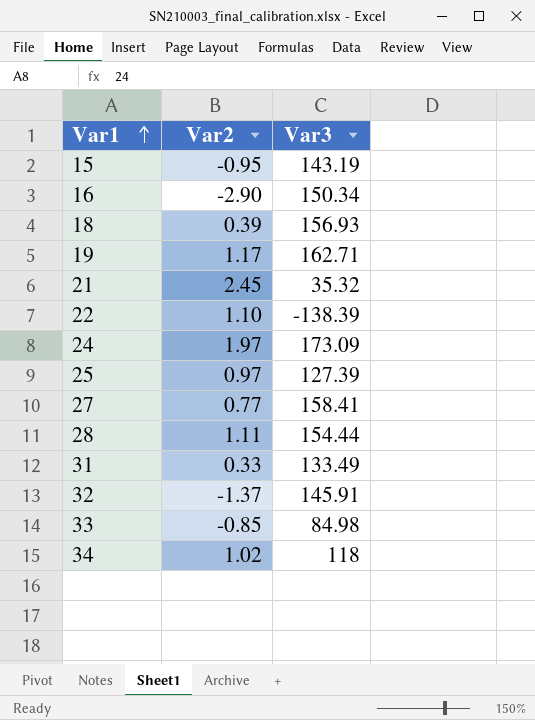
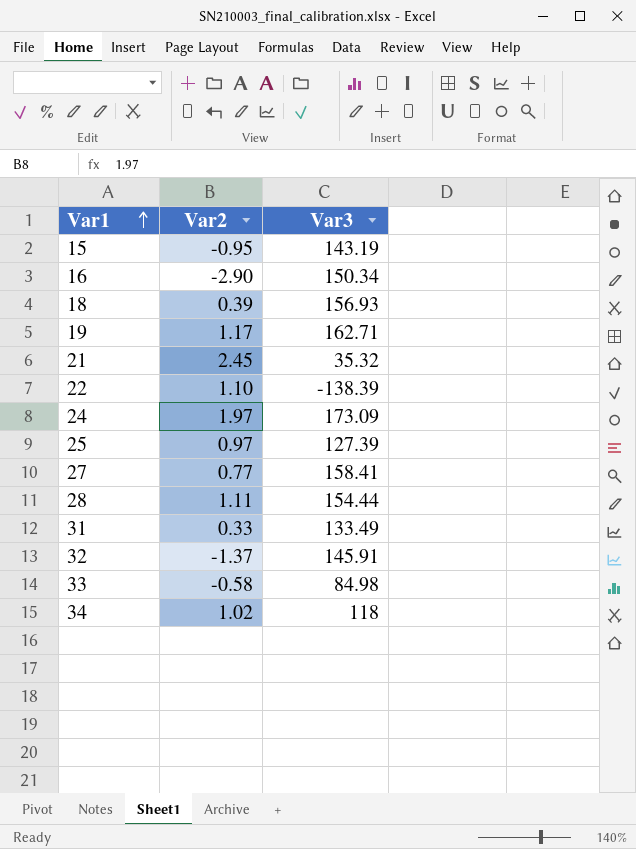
33 | Var2: -0.85 -> -0.58

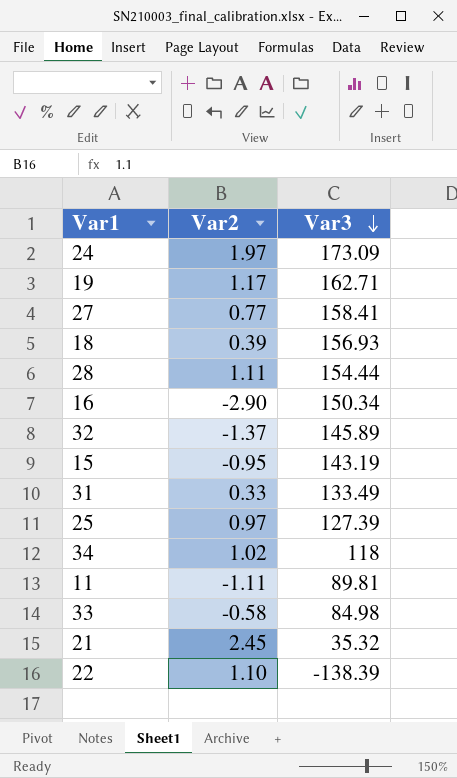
row order: Var1 ascending -> Var3 descending
32 | Var3: 145.91 -> 145.89
row 11: none -> -1.11 | 89.81

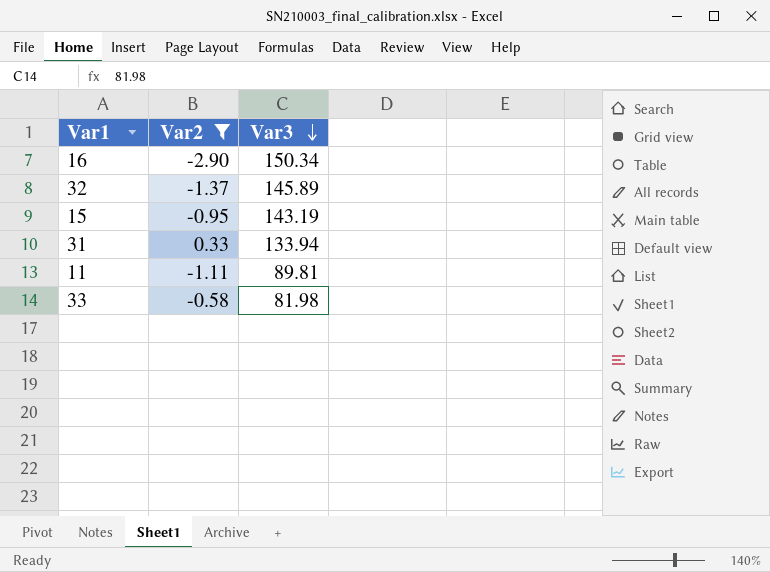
filter: none -> Var2 <= 0.33
31 | Var3: 133.49 -> 133.94
33 | Var3: 84.98 -> 81.98

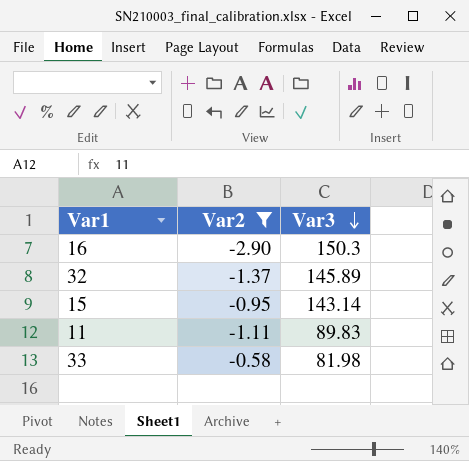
row 31: 0.33 | 133.94 -> none
16 | Var3: 150.34 -> 150.3
15 | Var3: 143.19 -> 143.14
11 | Var3: 89.81 -> 89.83

